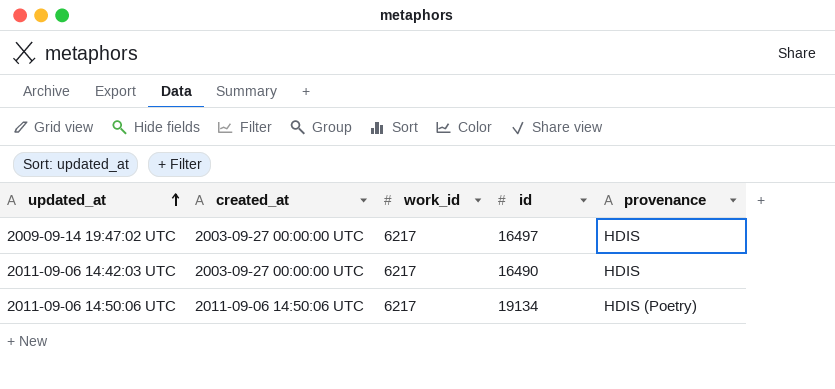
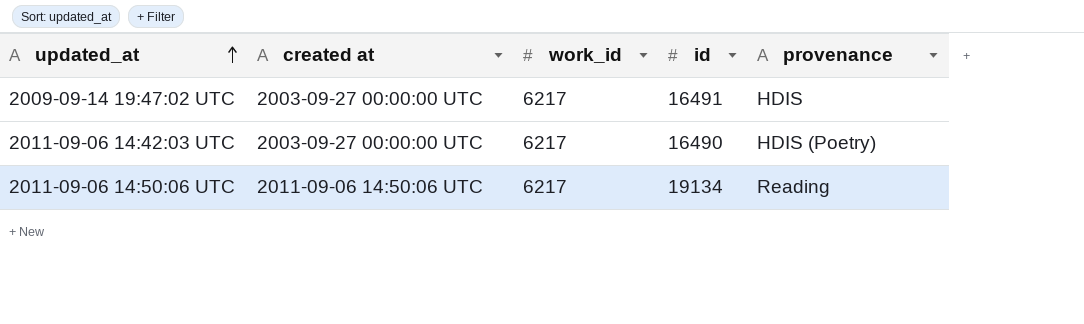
column name: created_at -> created at
2009-09-14 19:47:02 UTC | id: 16497 -> 16491
2011-09-06 14:42:03 UTC | provenance: HDIS -> HDIS (Poetry)
2011-09-06 14:50:06 UTC | provenance: HDIS (Poetry) -> Reading

